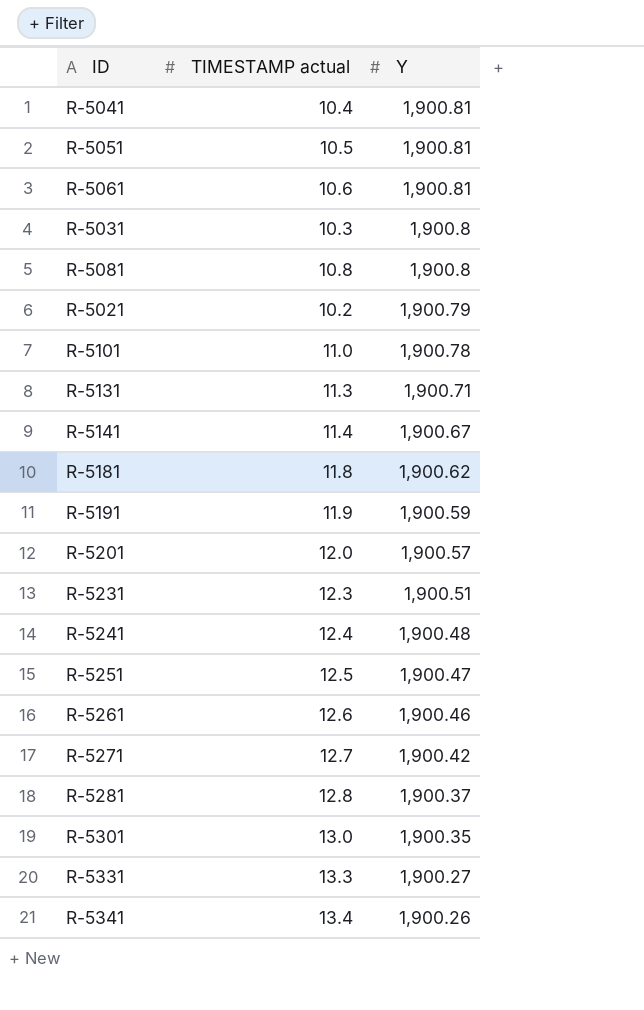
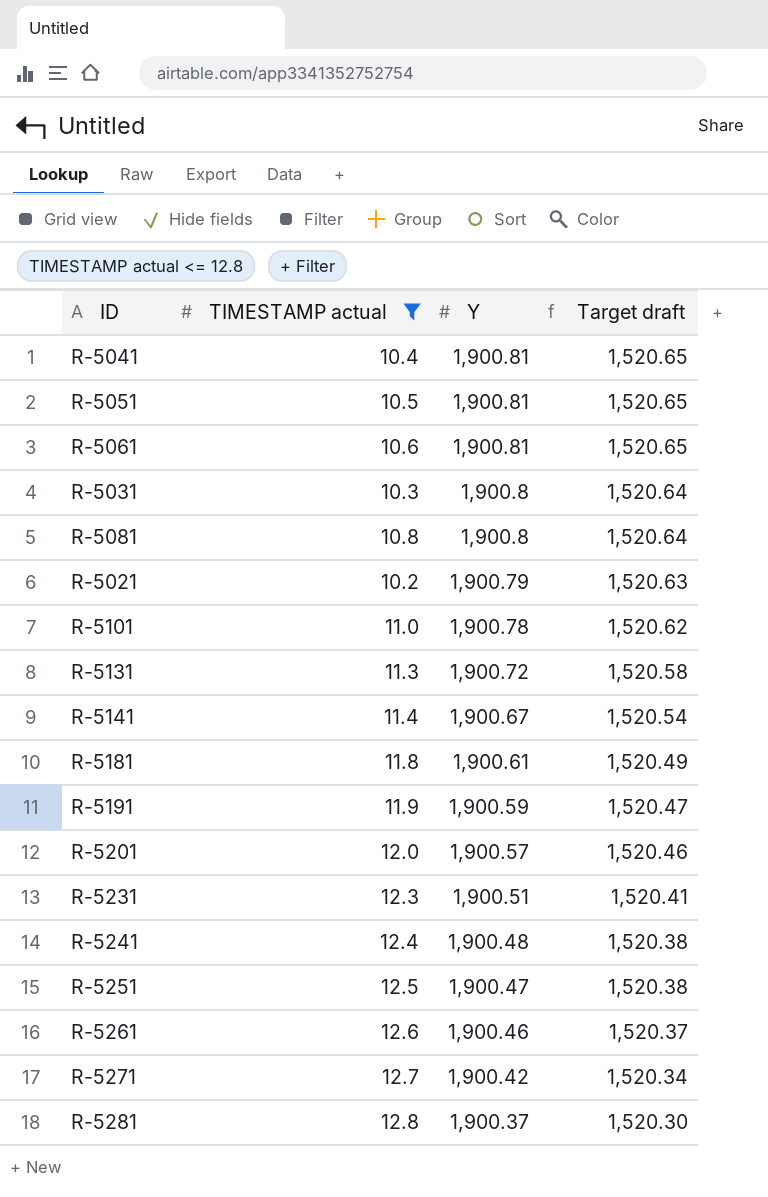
filter: none -> TIMESTAMP actual <= 12.8
column Target draft | formula: none -> [Y] * 0.8
R-5131 | Y: 1,900.71 -> 1,900.72
R-5181 | Y: 1,900.62 -> 1,900.61

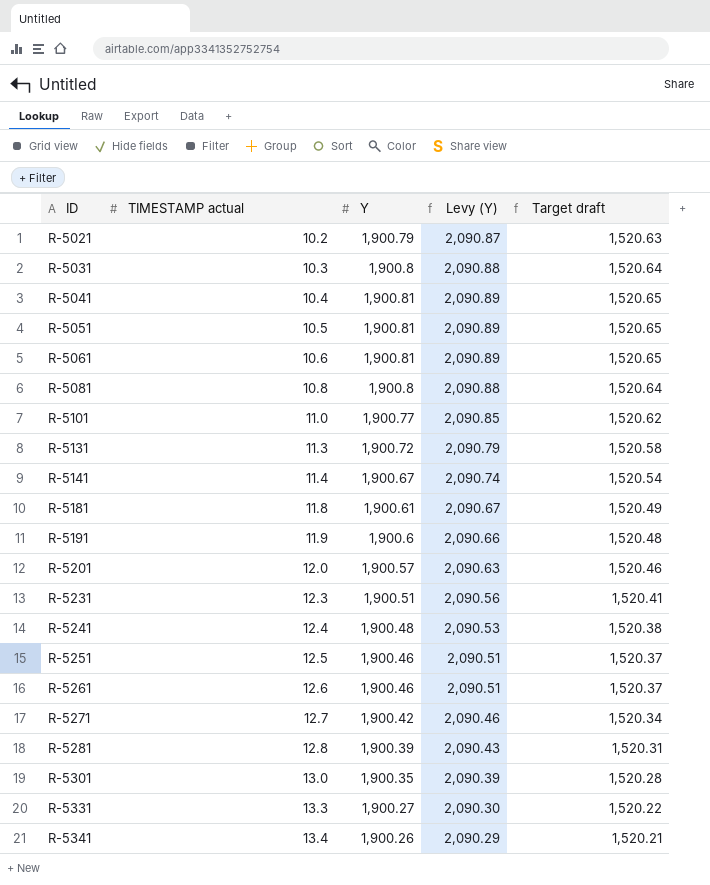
filter: TIMESTAMP actual <= 12.8 -> none
row order: Y descending -> ID ascending
column Levy (Y) | formula: none -> [Y] * 1.1
R-5101 | Y: 1,900.78 -> 1,900.77
R-5191 | Y: 1,900.59 -> 1,900.6
R-5191 | Target draft: 1,520.47 -> 1,520.48
R-5251 | Y: 1,900.47 -> 1,900.46
R-5251 | Target draft: 1,520.38 -> 1,520.37
R-5281 | Y: 1,900.37 -> 1,900.39
R-5281 | Target draft: 1,520.30 -> 1,520.31

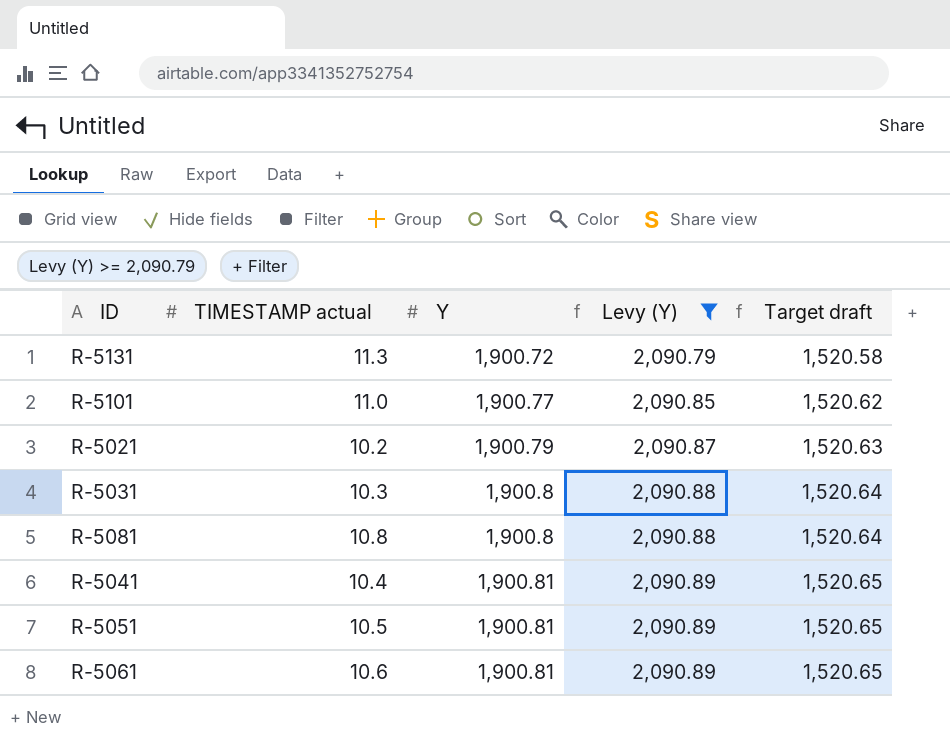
filter: none -> Levy (Y) >= 2,090.79
row order: ID ascending -> Y ascending

